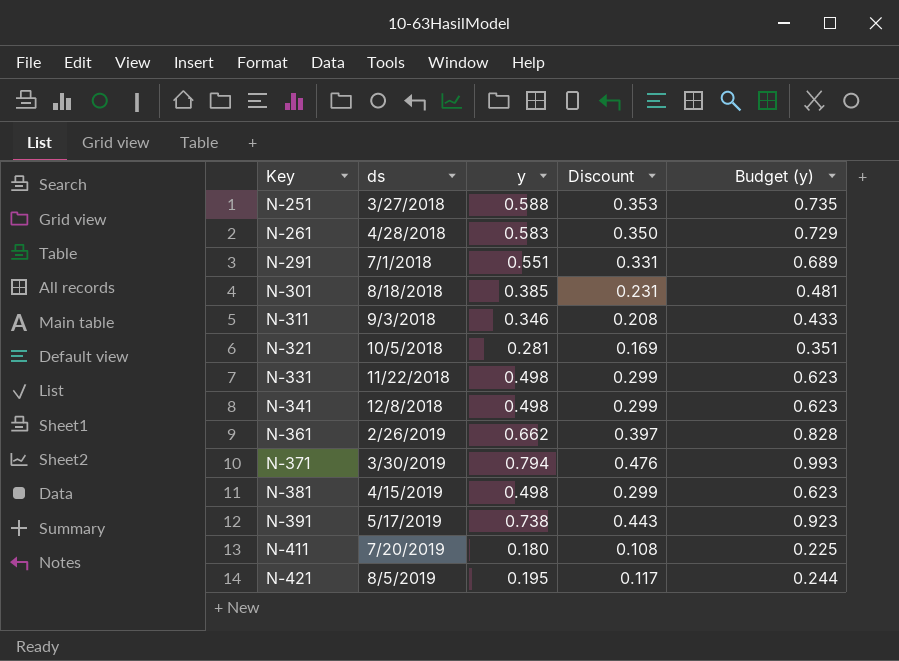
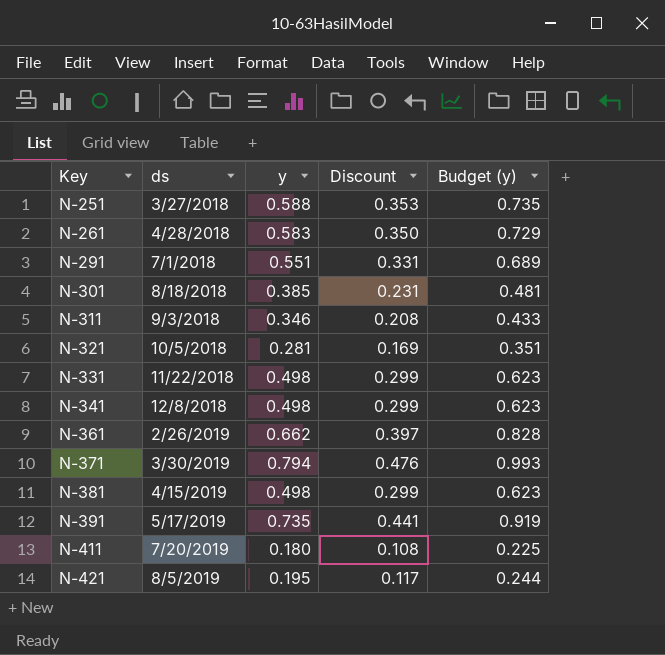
N-391 | y: 0.738 -> 0.735
N-391 | Discount: 0.443 -> 0.441
N-391 | Budget (y): 0.923 -> 0.919

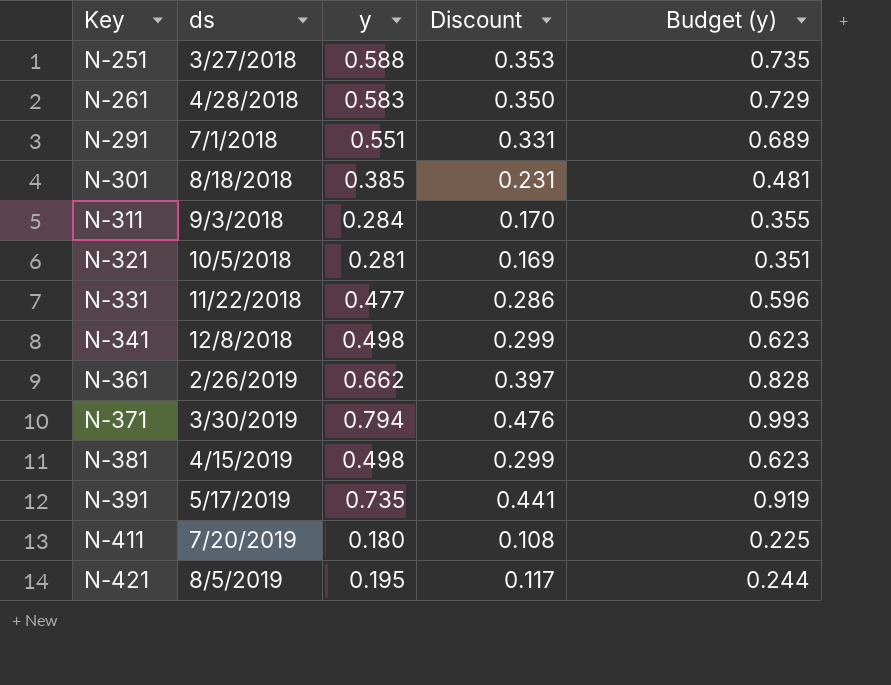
N-311 | y: 0.346 -> 0.284
N-311 | Discount: 0.208 -> 0.170
N-311 | Budget (y): 0.433 -> 0.355
N-331 | y: 0.498 -> 0.477
N-331 | Discount: 0.299 -> 0.286
N-331 | Budget (y): 0.623 -> 0.596

